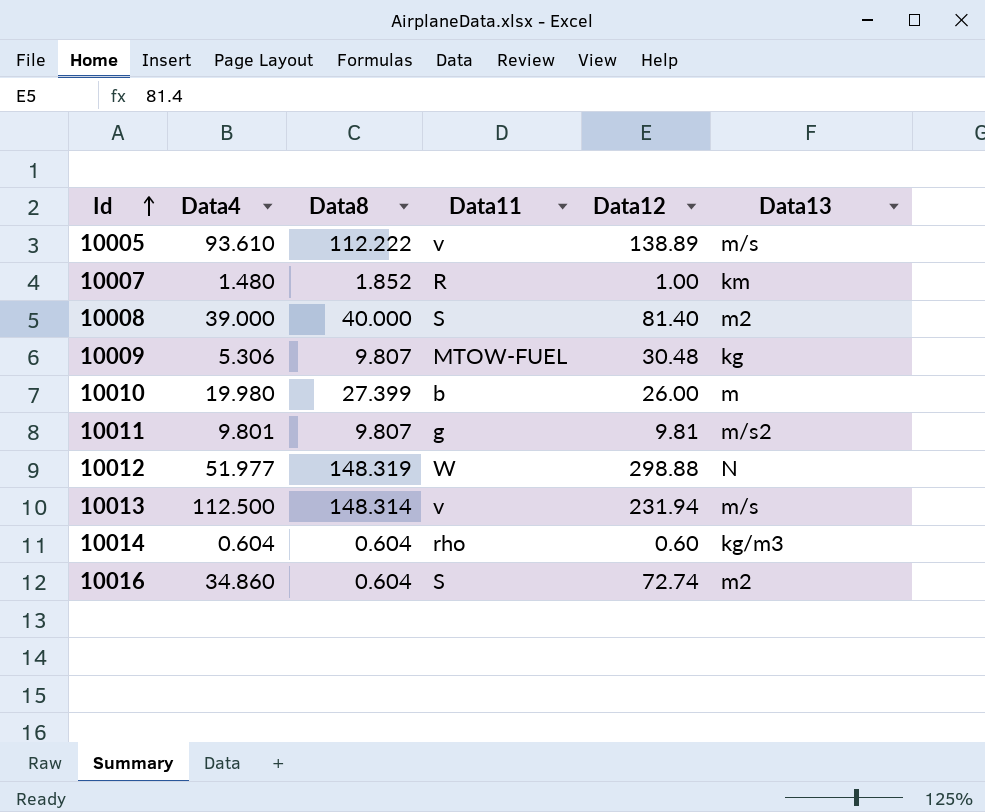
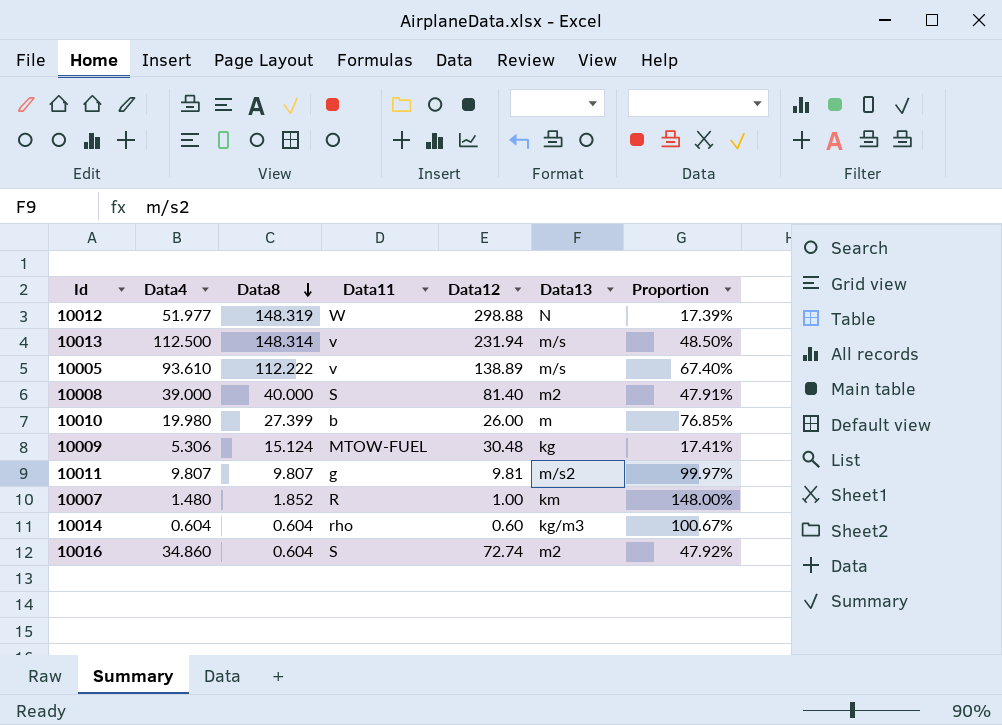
row order: Id ascending -> Data8 descending
column Proportion | formula: none -> [Data4] / [Data12]
10009 | Data8: 9.807 -> 15.124
10011 | Data4: 9.801 -> 9.807

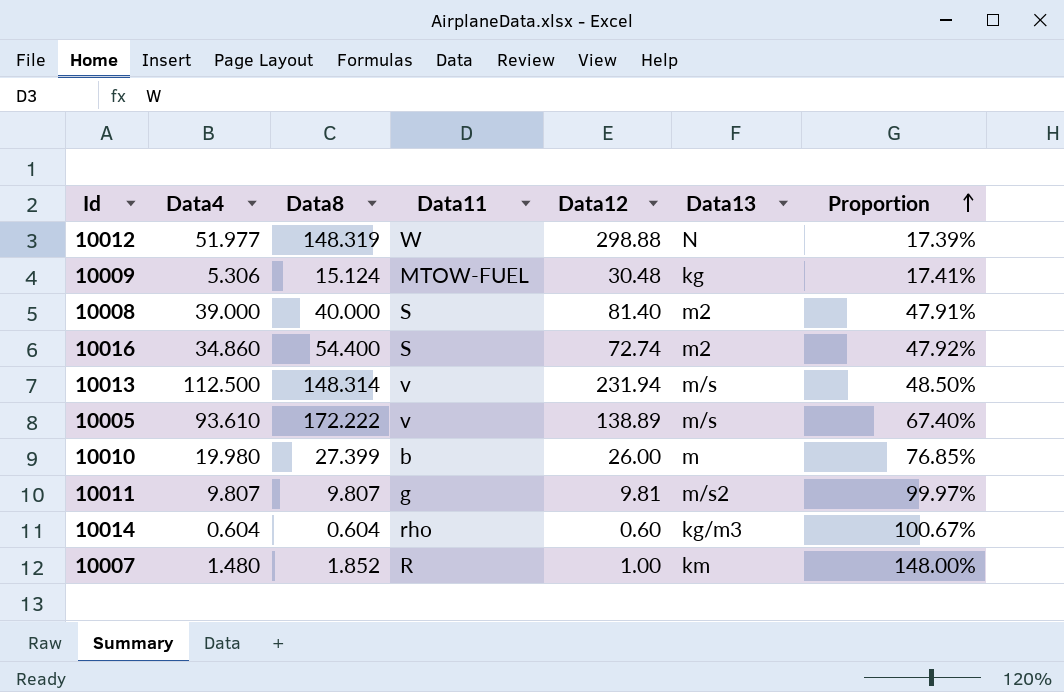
row order: Data8 descending -> Proportion ascending
10016 | Data8: 0.604 -> 54.400
10005 | Data8: 112.222 -> 172.222

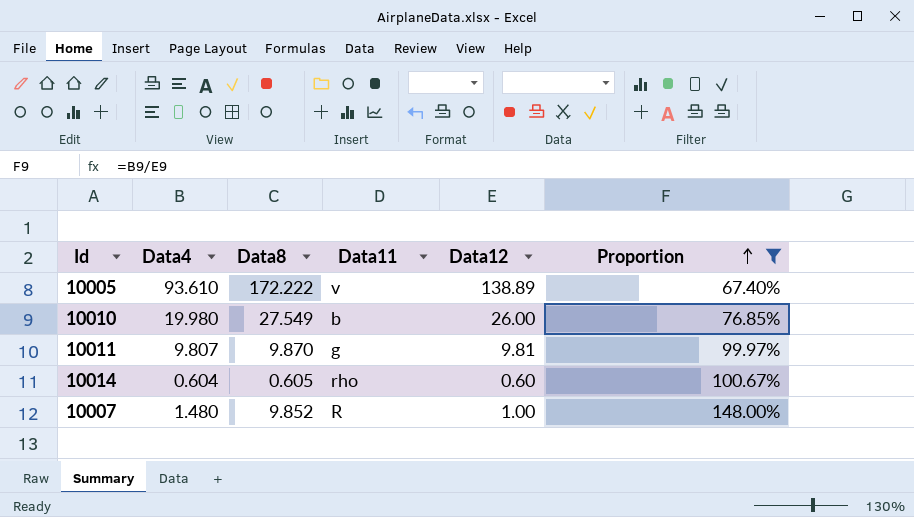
filter: none -> Proportion >= 67.40%
column Data13 | position: 6 -> none
10010 | Data8: 27.399 -> 27.549
10011 | Data8: 9.807 -> 9.870
10014 | Data8: 0.604 -> 0.605
10007 | Data8: 1.852 -> 9.852

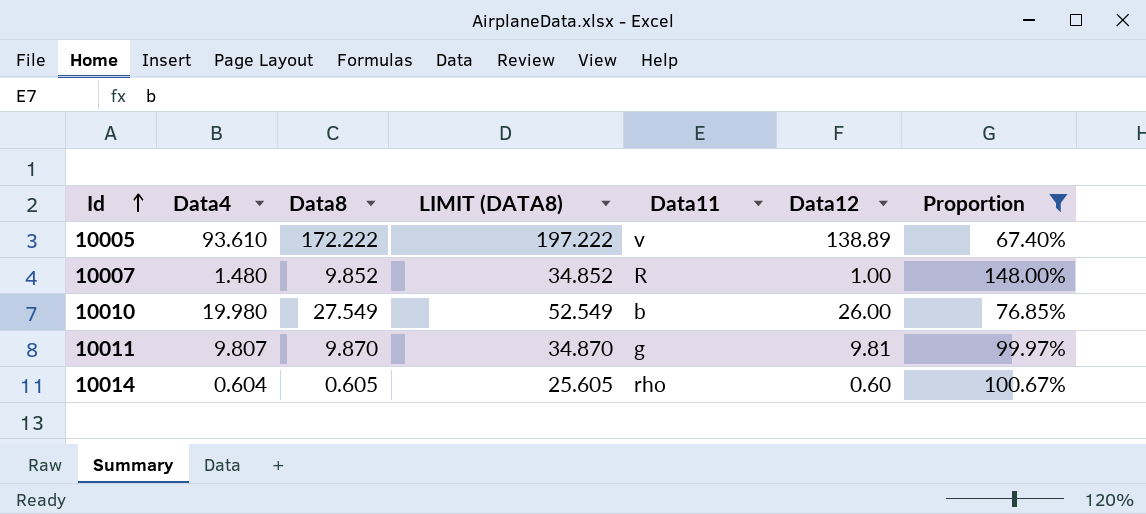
row order: Proportion ascending -> Id ascending
column LIMIT (DATA8) | formula: none -> [Data8] + 25

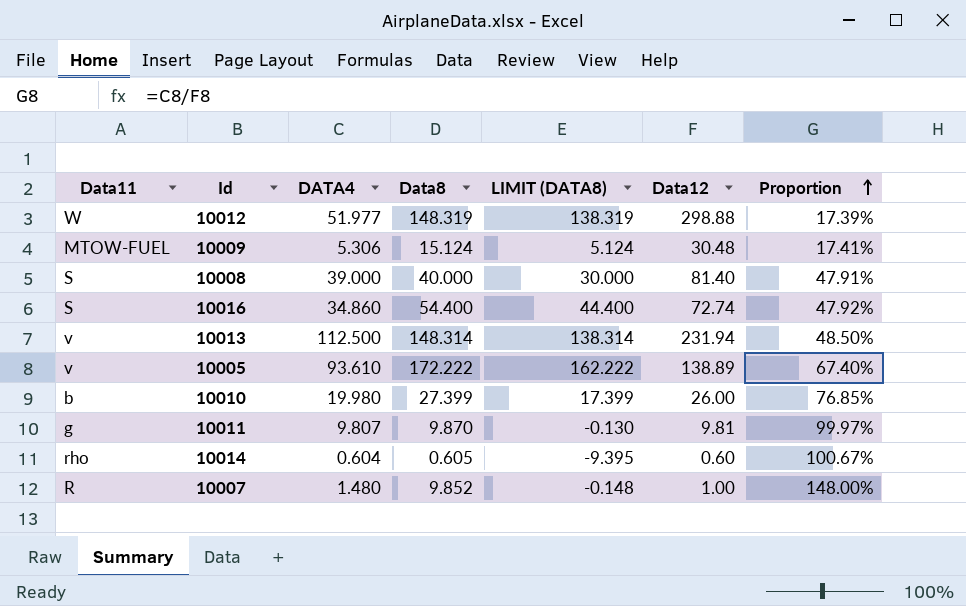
filter: Proportion >= 67.40% -> none
row order: Id ascending -> Proportion ascending
column Data11 | position: 5 -> 1
column name: Data4 -> DATA4
column LIMIT (DATA8) | formula: [Data8] + 25 -> [Data8] - 10
10010 | Data8: 27.549 -> 27.399

